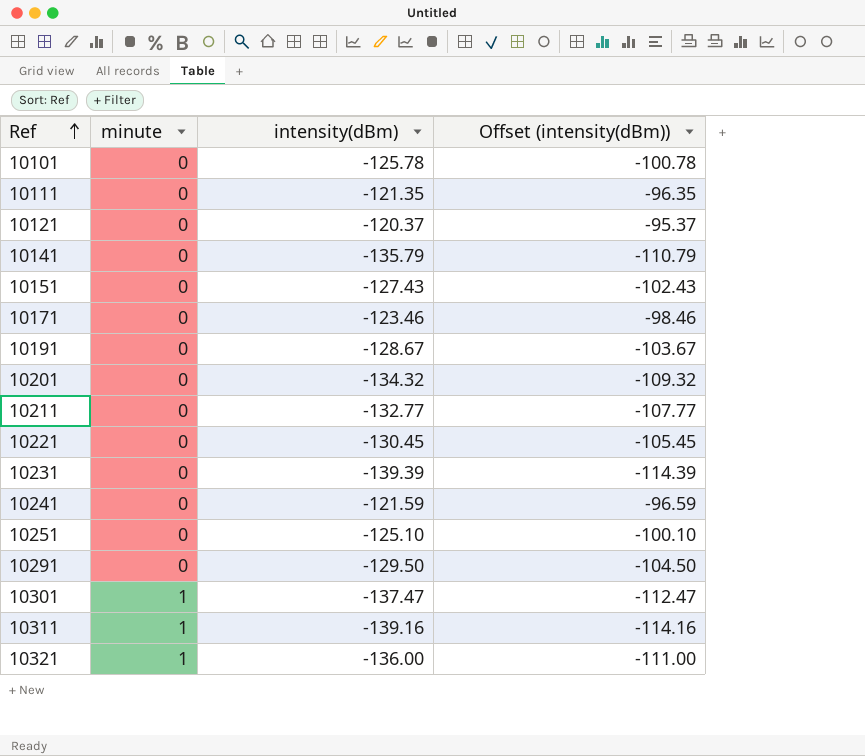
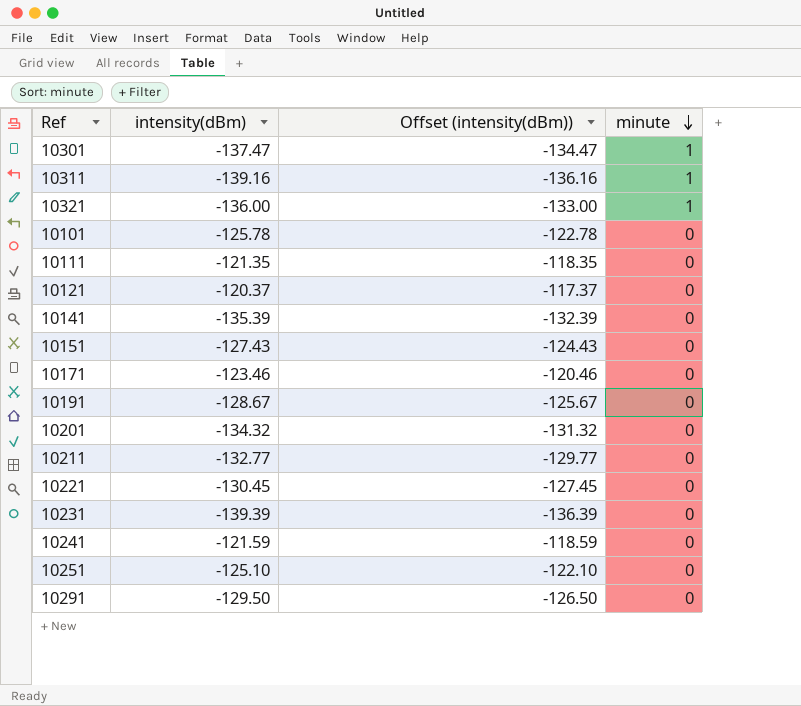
row order: Ref ascending -> minute descending
column Offset (intensity(dBm)) | formula: [intensity(dBm)] + 25 -> [intensity(dBm)] + 3
column minute | position: 2 -> 4
10141 | intensity(dBm): -135.79 -> -135.39

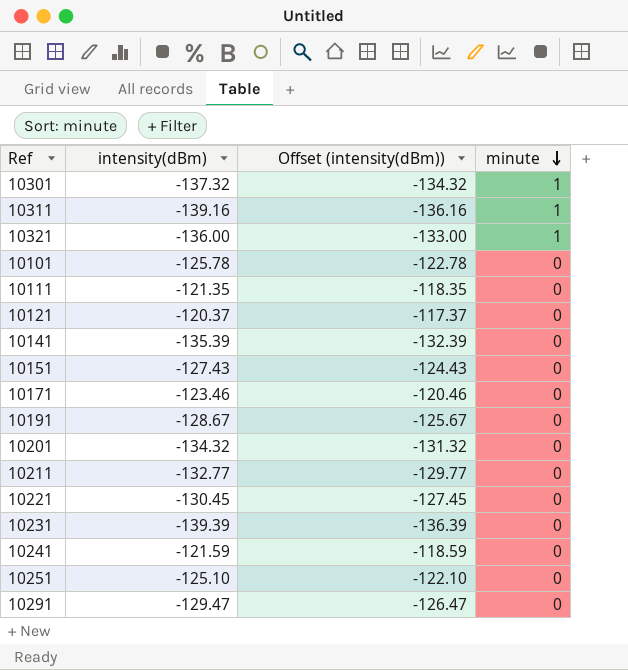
10301 | intensity(dBm): -137.47 -> -137.32
10301 | Offset (intensity(dBm)): -134.47 -> -134.32
10291 | intensity(dBm): -129.50 -> -129.47
10291 | Offset (intensity(dBm)): -126.50 -> -126.47

